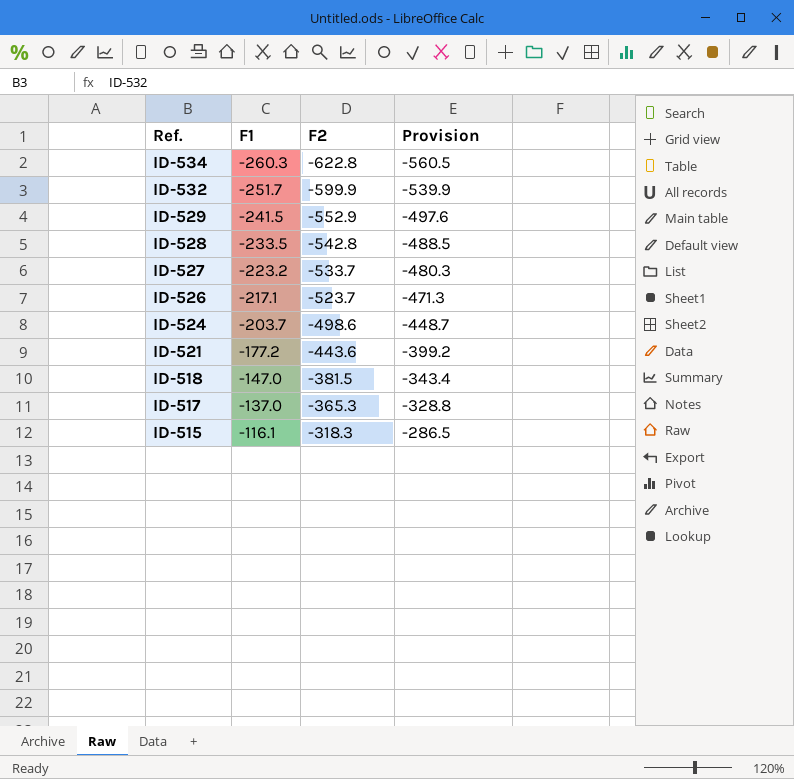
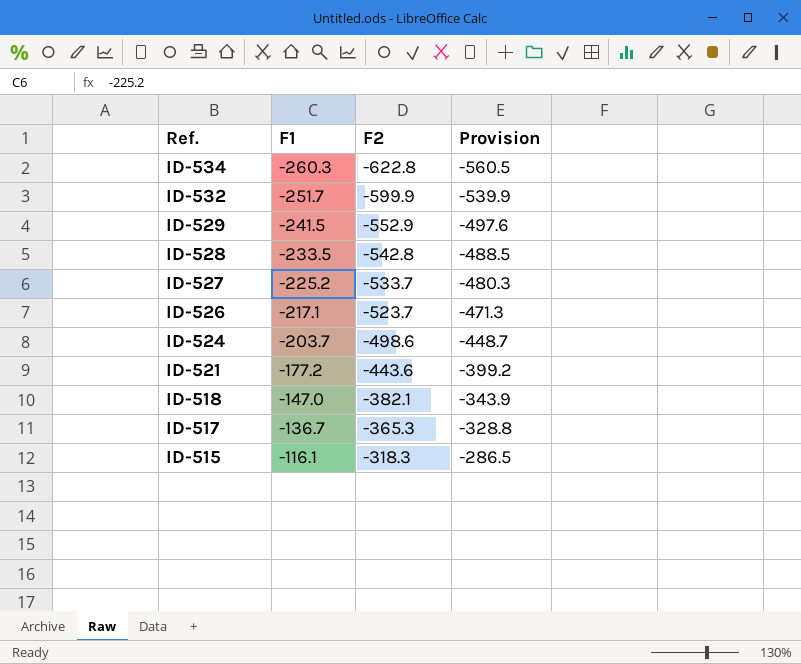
ID-527 | F1: -223.2 -> -225.2
ID-518 | F2: -381.5 -> -382.1
ID-518 | Provision: -343.4 -> -343.9
ID-517 | F1: -137.0 -> -136.7

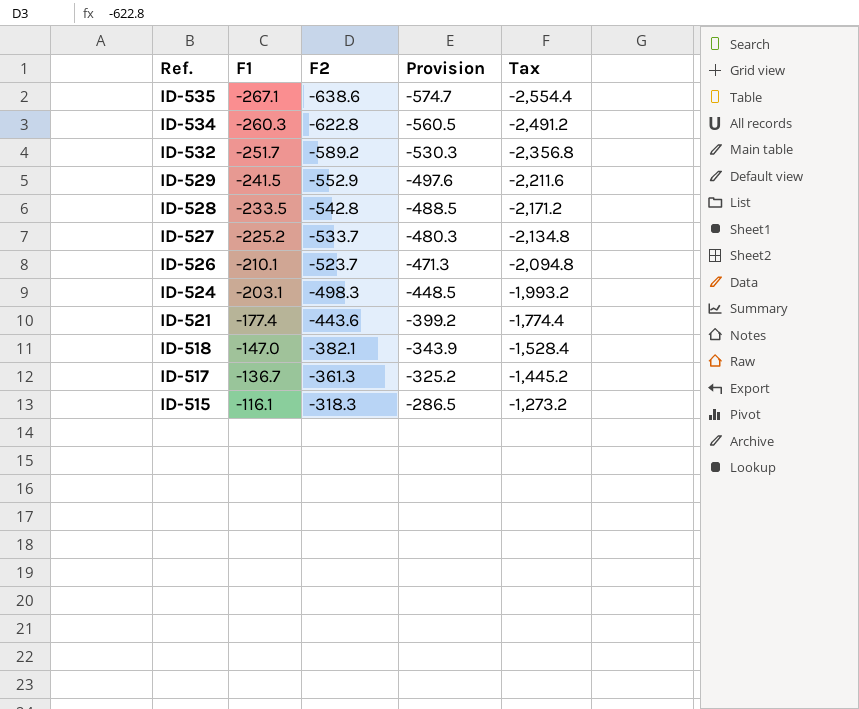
column Tax | formula: none -> [F2] * 4
row ID-535: none -> -267.1 | -638.6 | -574.7 | -2,554.4
ID-532 | F2: -599.9 -> -589.2
ID-532 | Provision: -539.9 -> -530.3
ID-526 | F1: -217.1 -> -210.1
ID-524 | F1: -203.7 -> -203.1
ID-524 | F2: -498.6 -> -498.3
ID-524 | Provision: -448.7 -> -448.5
ID-521 | F1: -177.2 -> -177.4
ID-517 | F2: -365.3 -> -361.3
ID-517 | Provision: -328.8 -> -325.2

